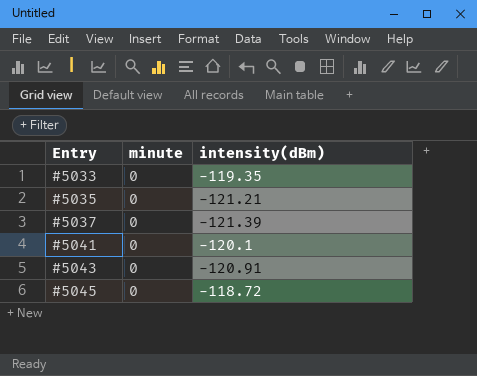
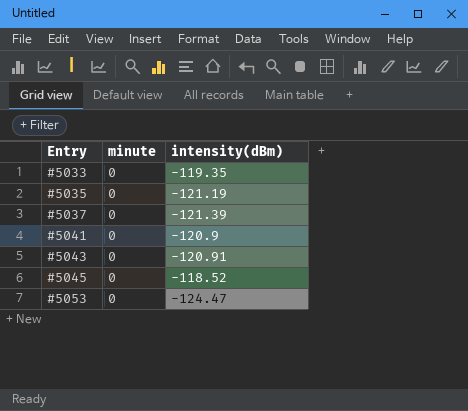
#5035 | intensity(dBm): -121.21 -> -121.19
#5041 | intensity(dBm): -120.1 -> -120.9
#5045 | intensity(dBm): -118.72 -> -118.52
row #5053: none -> 0 | -124.47

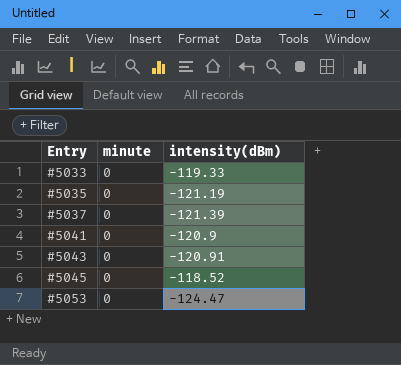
#5033 | intensity(dBm): -119.35 -> -119.33

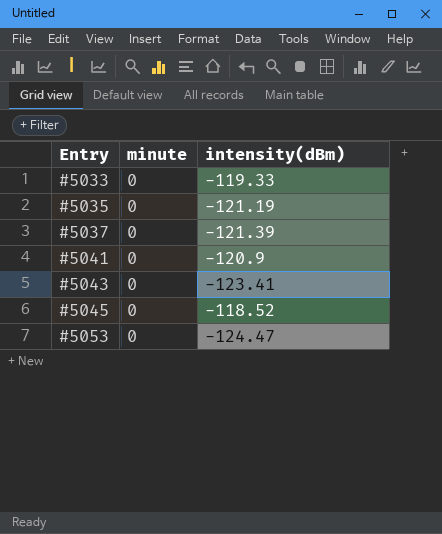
#5043 | intensity(dBm): -120.91 -> -123.41

